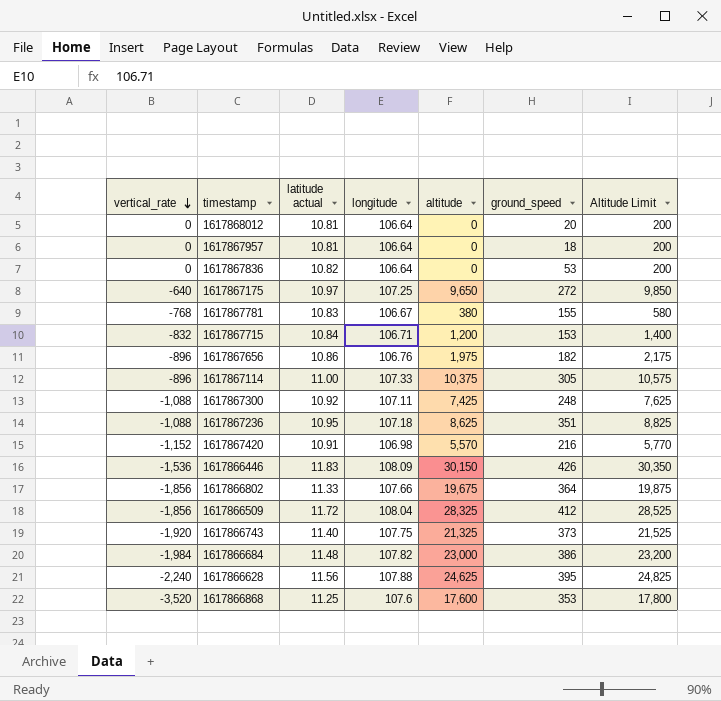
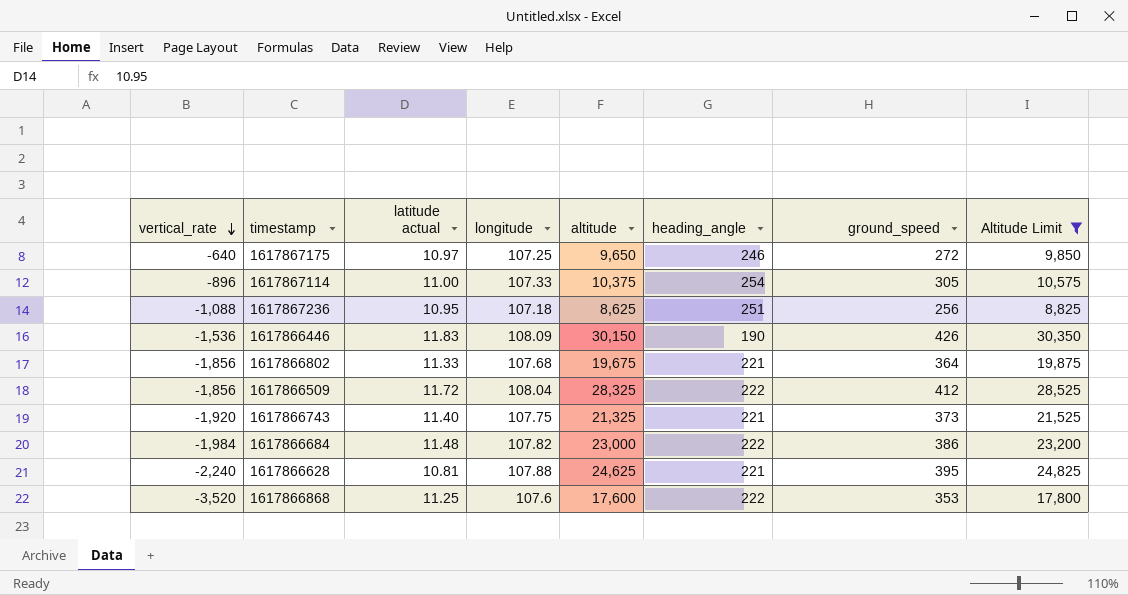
filter: none -> Altitude Limit >= 8,825
column heading_angle | position: none -> 6
1617867236 | ground_speed: 351 -> 256
1617866802 | longitude: 107.66 -> 107.68
1617866628 | latitude actual: 11.56 -> 10.81

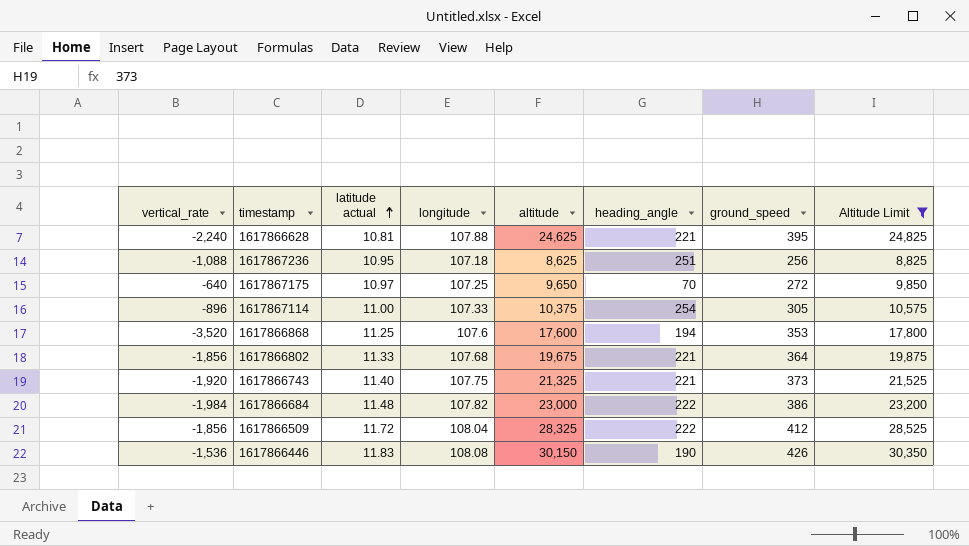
row order: vertical_rate descending -> latitude actual ascending
1617867175 | heading_angle: 246 -> 70
1617866868 | heading_angle: 222 -> 194
1617866446 | longitude: 108.09 -> 108.08

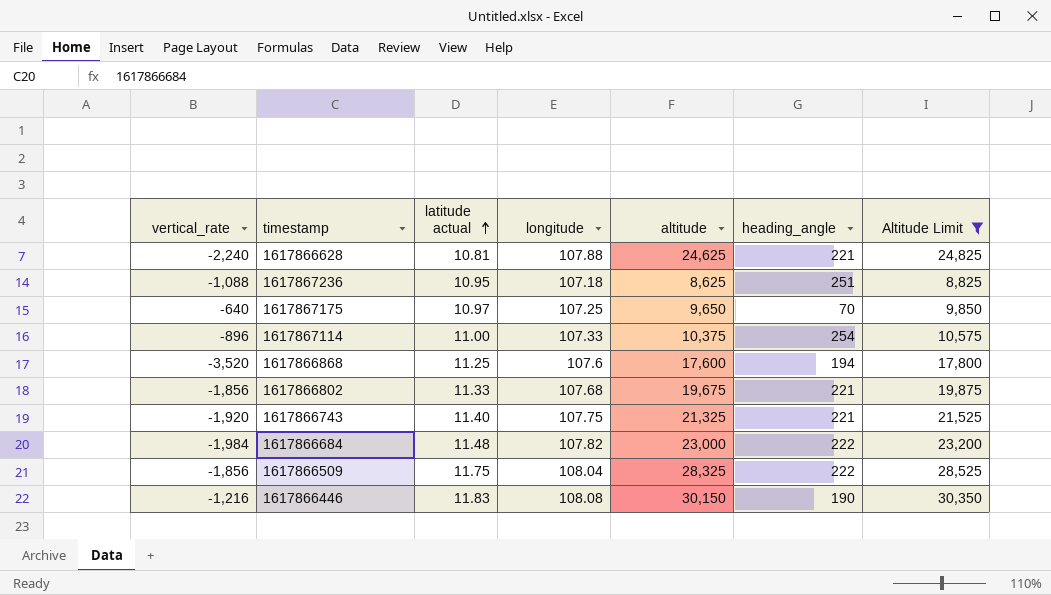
column ground_speed | position: 7 -> none
1617866509 | latitude actual: 11.72 -> 11.75
1617866446 | vertical_rate: -1,536 -> -1,216

